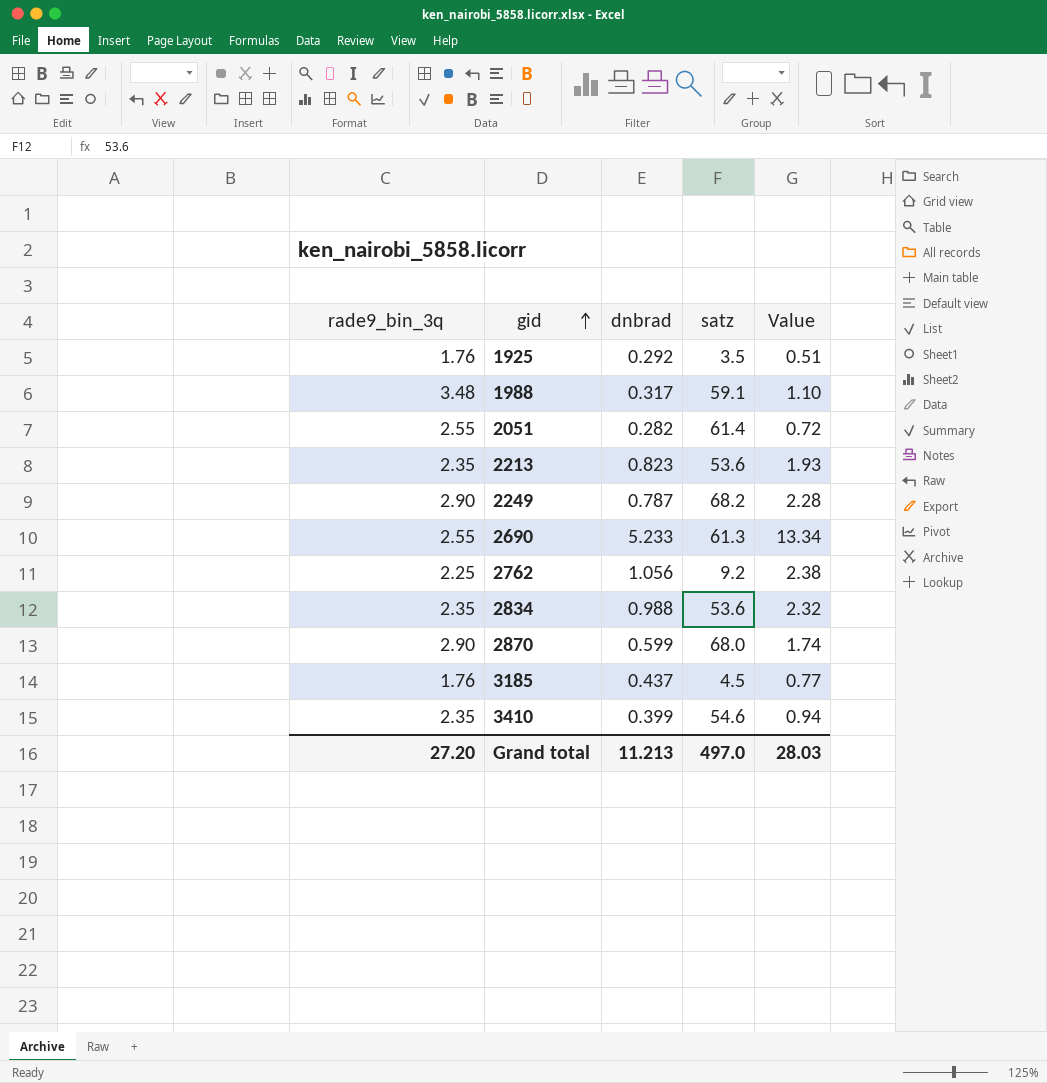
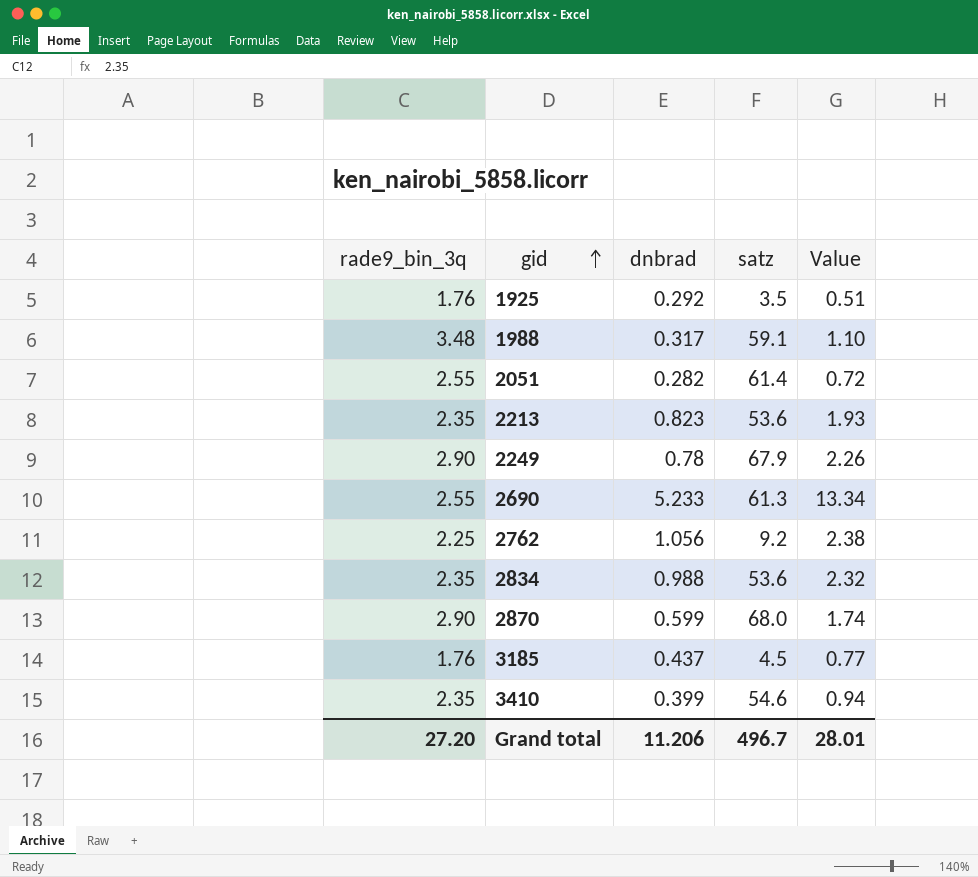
2249 | dnbrad: 0.787 -> 0.78
2249 | satz: 68.2 -> 67.9
2249 | Value: 2.28 -> 2.26
Grand total | dnbrad: 11.213 -> 11.206
Grand total | satz: 497.0 -> 496.7
Grand total | Value: 28.03 -> 28.01

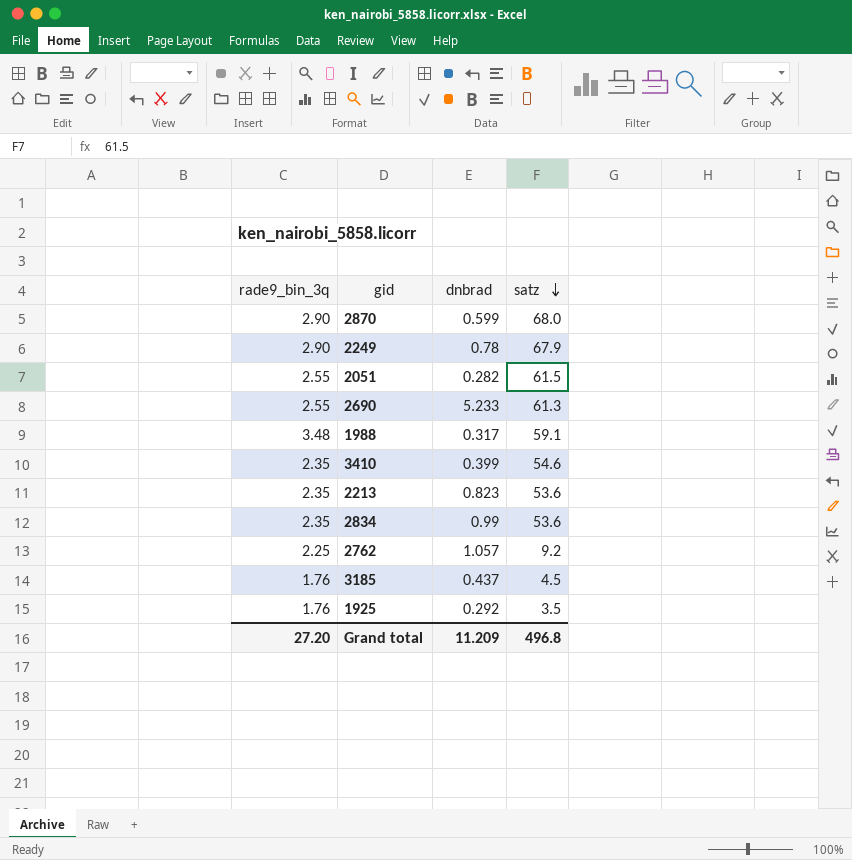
row order: gid ascending -> satz descending
column Value | formula: [rade9_bin_3q] * [dnbrad] -> none
2051 | satz: 61.4 -> 61.5
2834 | dnbrad: 0.988 -> 0.99
2762 | dnbrad: 1.056 -> 1.057
Grand total | dnbrad: 11.206 -> 11.209
Grand total | satz: 496.7 -> 496.8

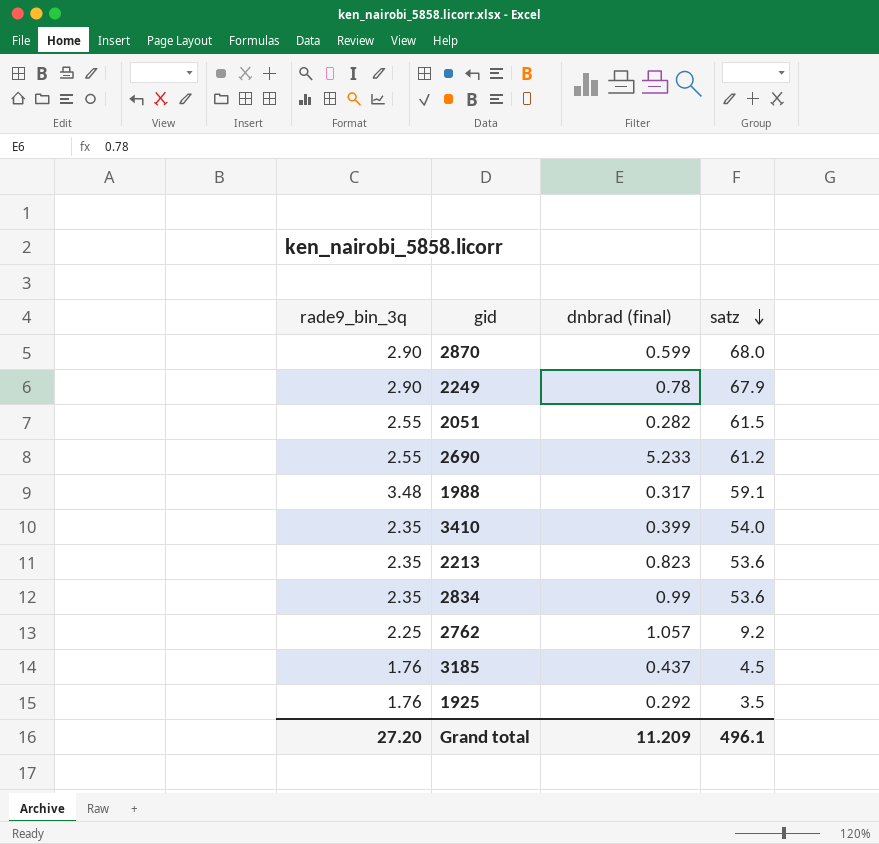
column name: dnbrad -> dnbrad (final)
2690 | satz: 61.3 -> 61.2
3410 | satz: 54.6 -> 54.0
Grand total | satz: 496.8 -> 496.1

